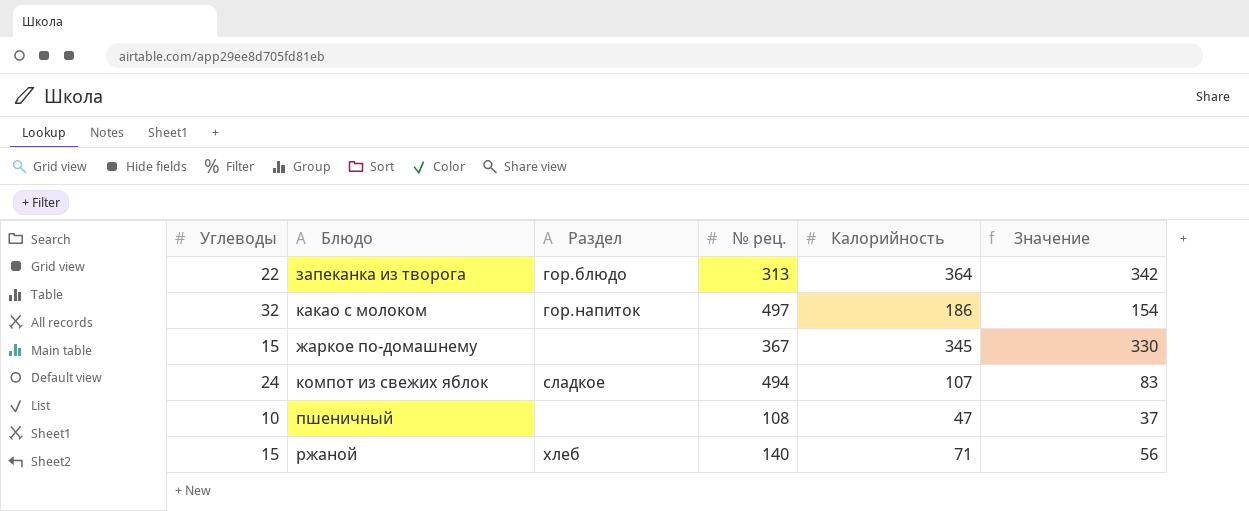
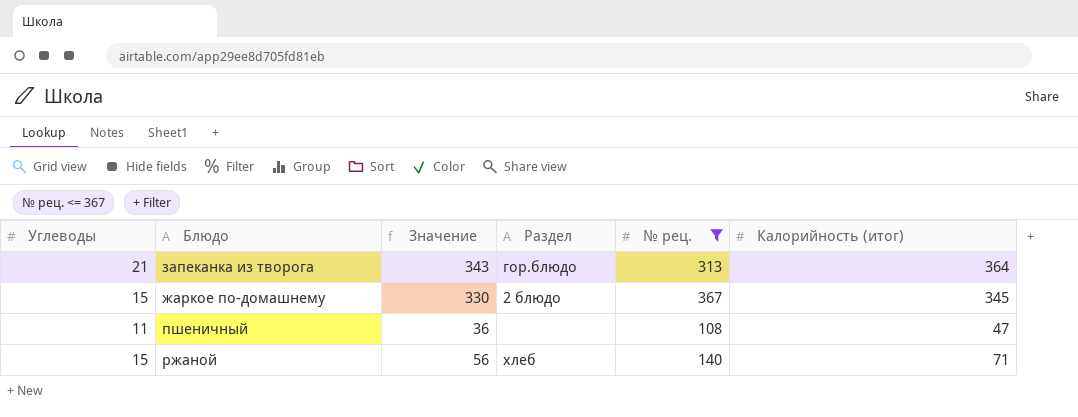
filter: none -> № рец. <= 367
column Значение | position: 6 -> 3
column name: Калорийность -> Калорийность (итог)
запеканка из творога | Углеводы: 22 -> 21
запеканка из творога | Значение: 342 -> 343
жаркое по-домашнему | Раздел: none -> 2 блюдо
пшеничный | Углеводы: 10 -> 11
пшеничный | Значение: 37 -> 36

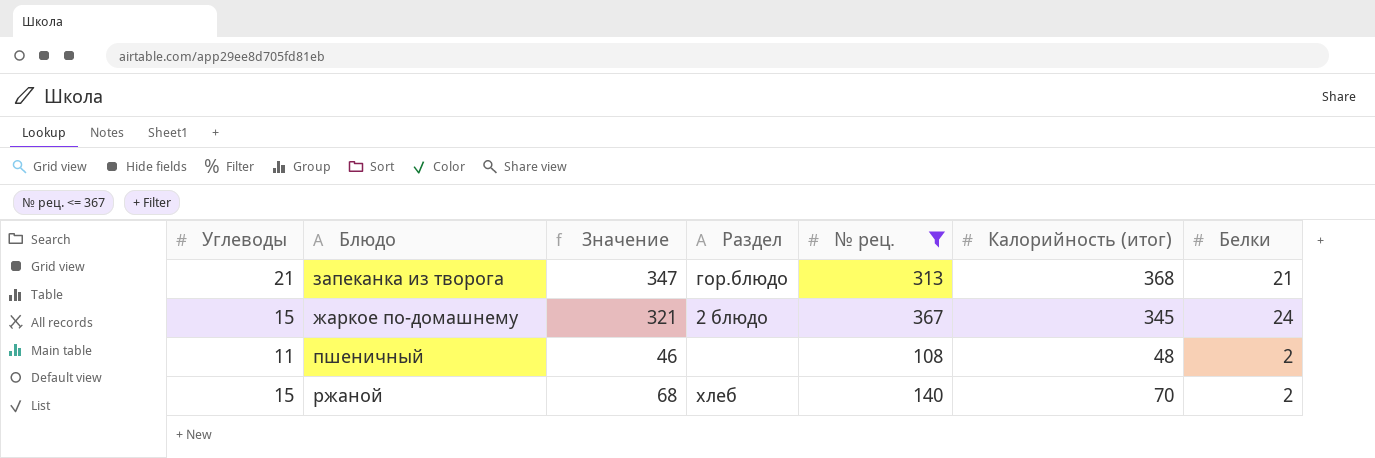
column Значение | formula: [Калорийность (итог)] - [Углеводы] -> [Калорийность (итог)] - [Белки]
column Белки | position: none -> 7
запеканка из творога | Калорийность (итог): 364 -> 368
пшеничный | Калорийность (итог): 47 -> 48
ржаной | Калорийность (итог): 71 -> 70

